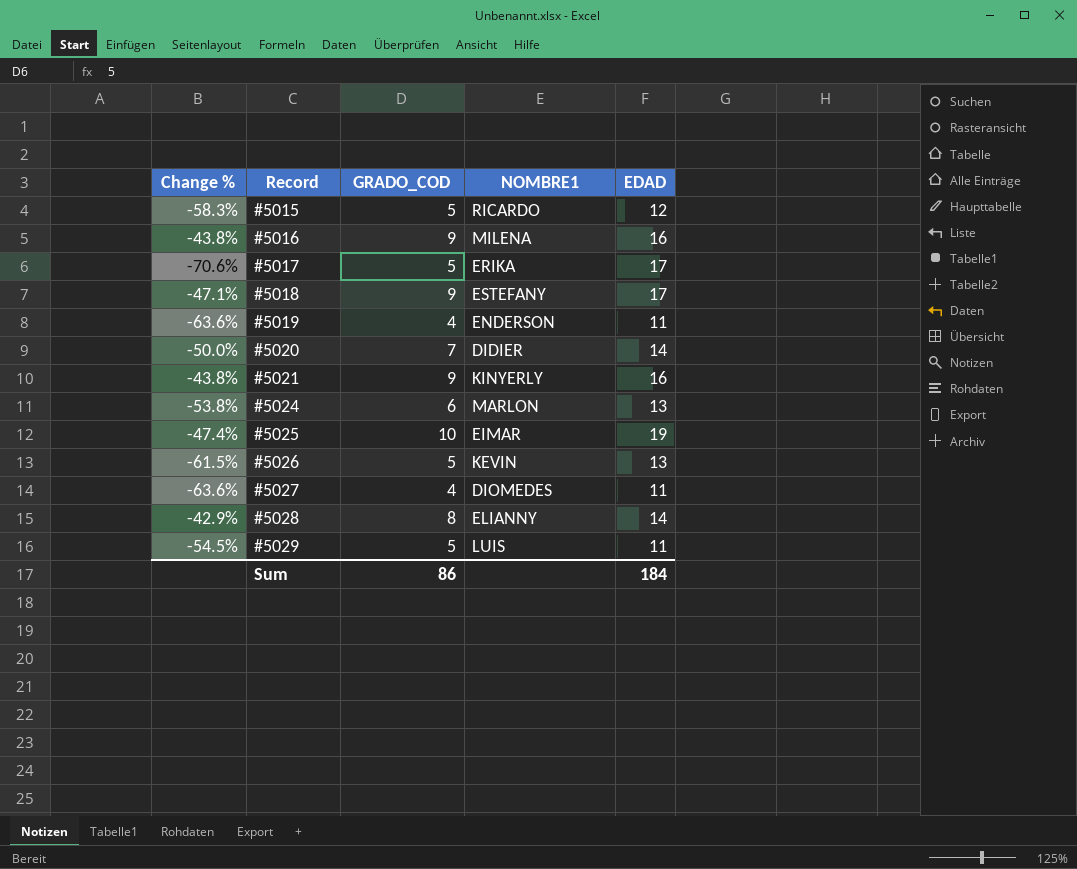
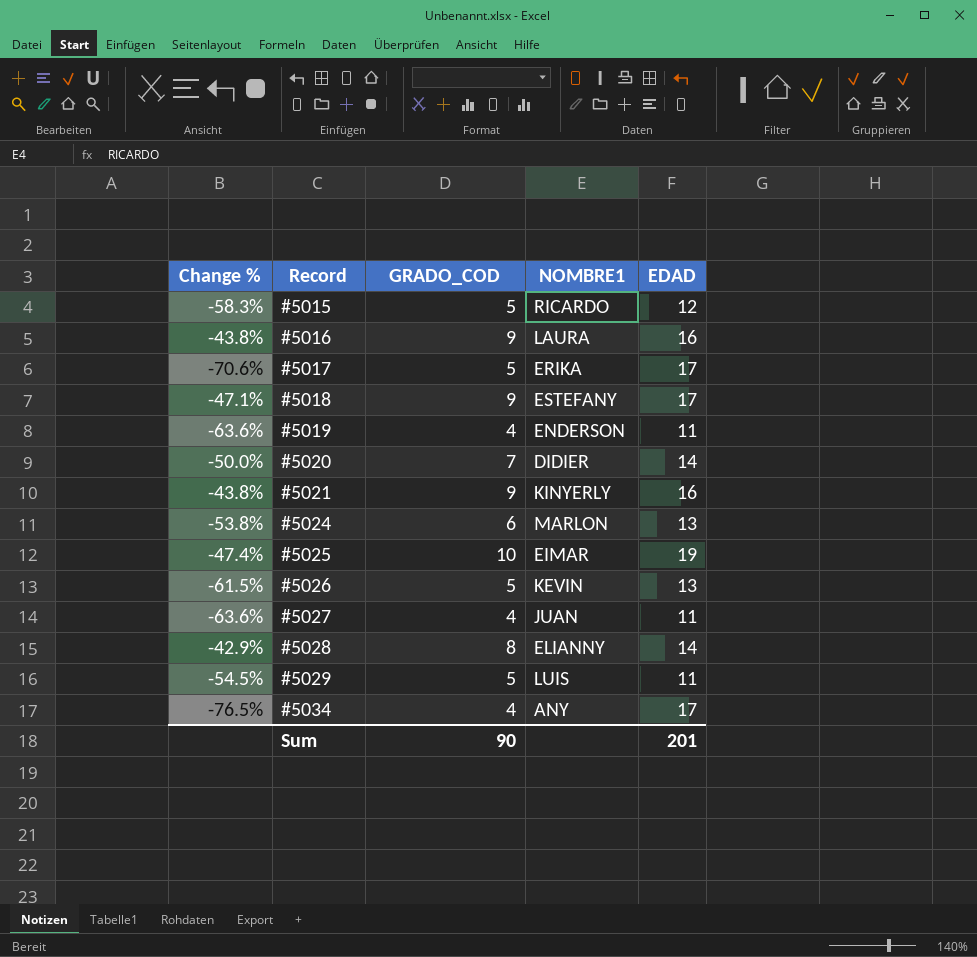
#5016 | NOMBRE1: MILENA -> LAURA
#5027 | NOMBRE1: DIOMEDES -> JUAN
row #5034: none -> -76.5% | 4 | ANY | 17
Sum | GRADO_COD: 86 -> 90
Sum | EDAD: 184 -> 201

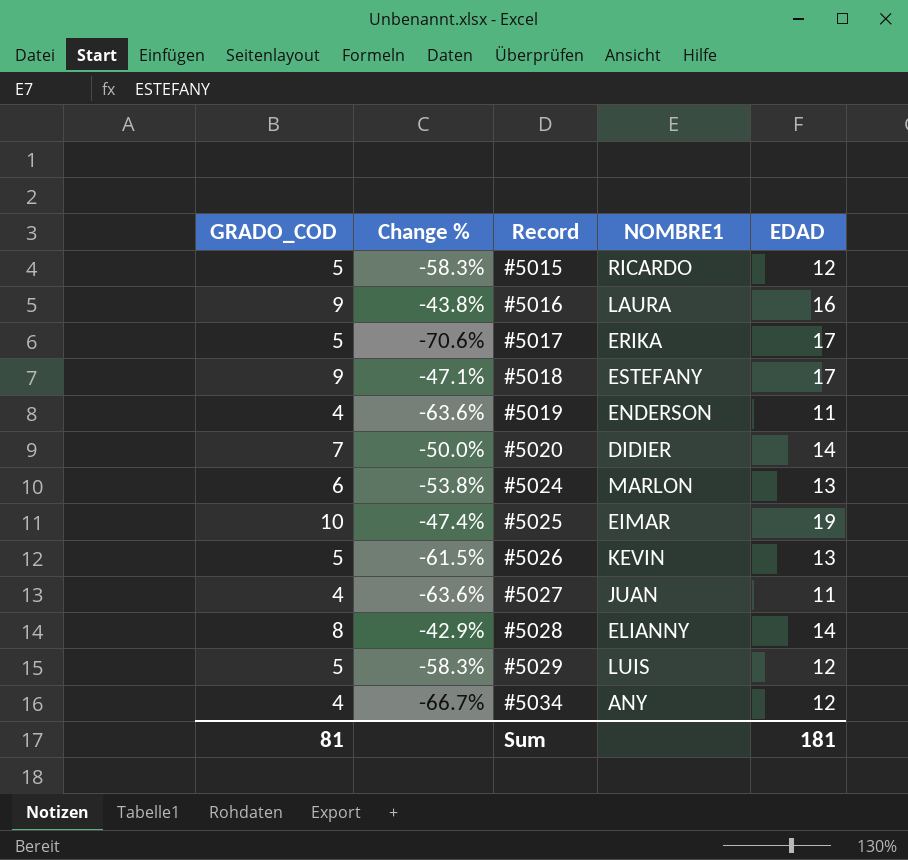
column GRADO_COD | position: 3 -> 1
row #5021: -43.8% | 9 | KINYERLY | 16 -> none
#5029 | Change %: -54.5% -> -58.3%
#5029 | EDAD: 11 -> 12
#5034 | Change %: -76.5% -> -66.7%
#5034 | EDAD: 17 -> 12
Sum | GRADO_COD: 90 -> 81
Sum | EDAD: 201 -> 181

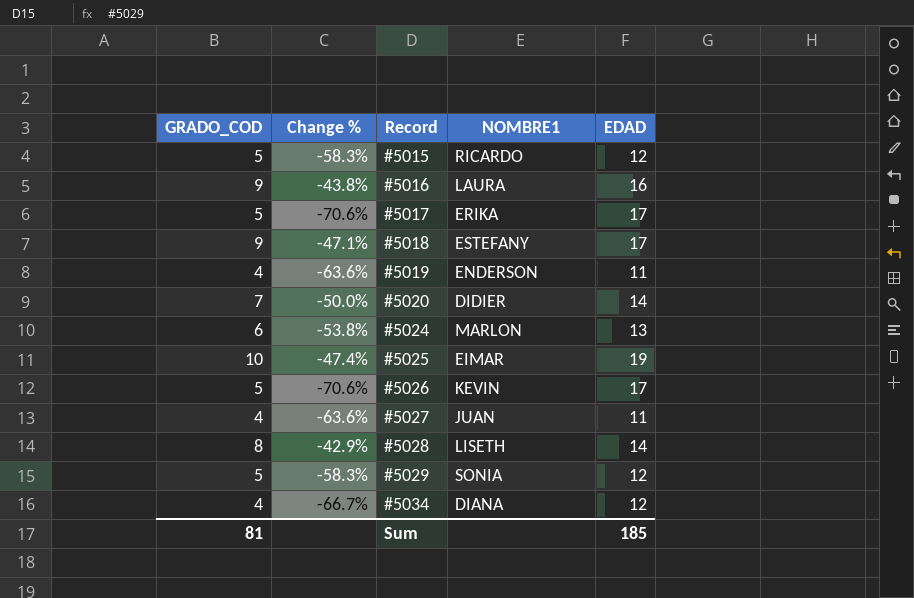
#5026 | Change %: -61.5% -> -70.6%
#5026 | EDAD: 13 -> 17
#5028 | NOMBRE1: ELIANNY -> LISETH
#5029 | NOMBRE1: LUIS -> SONIA
#5034 | NOMBRE1: ANY -> DIANA
Sum | EDAD: 181 -> 185

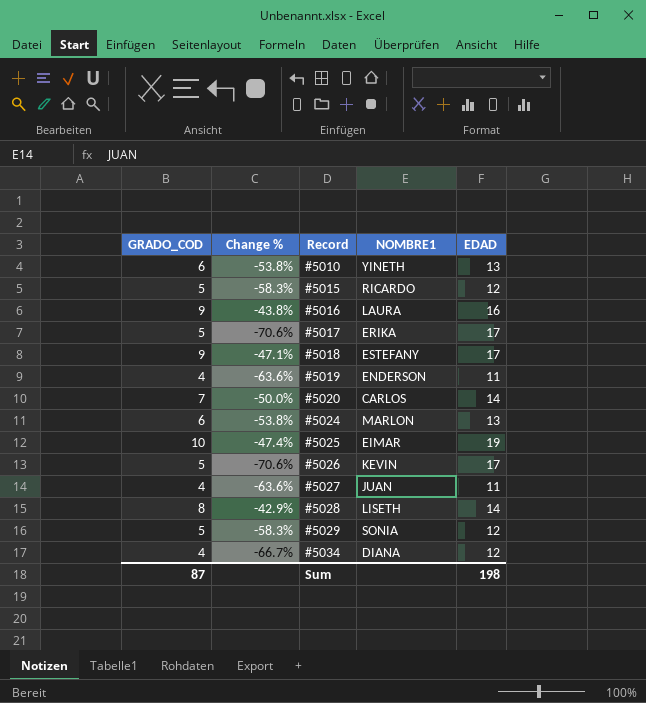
row #5010: none -> 6 | -53.8% | YINETH | 13
#5020 | NOMBRE1: DIDIER -> CARLOS
Sum | GRADO_COD: 81 -> 87
Sum | EDAD: 185 -> 198

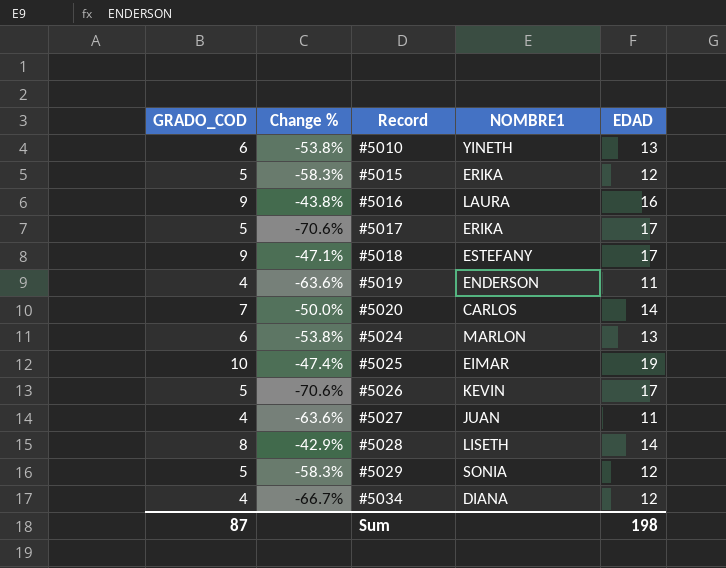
#5015 | NOMBRE1: RICARDO -> ERIKA

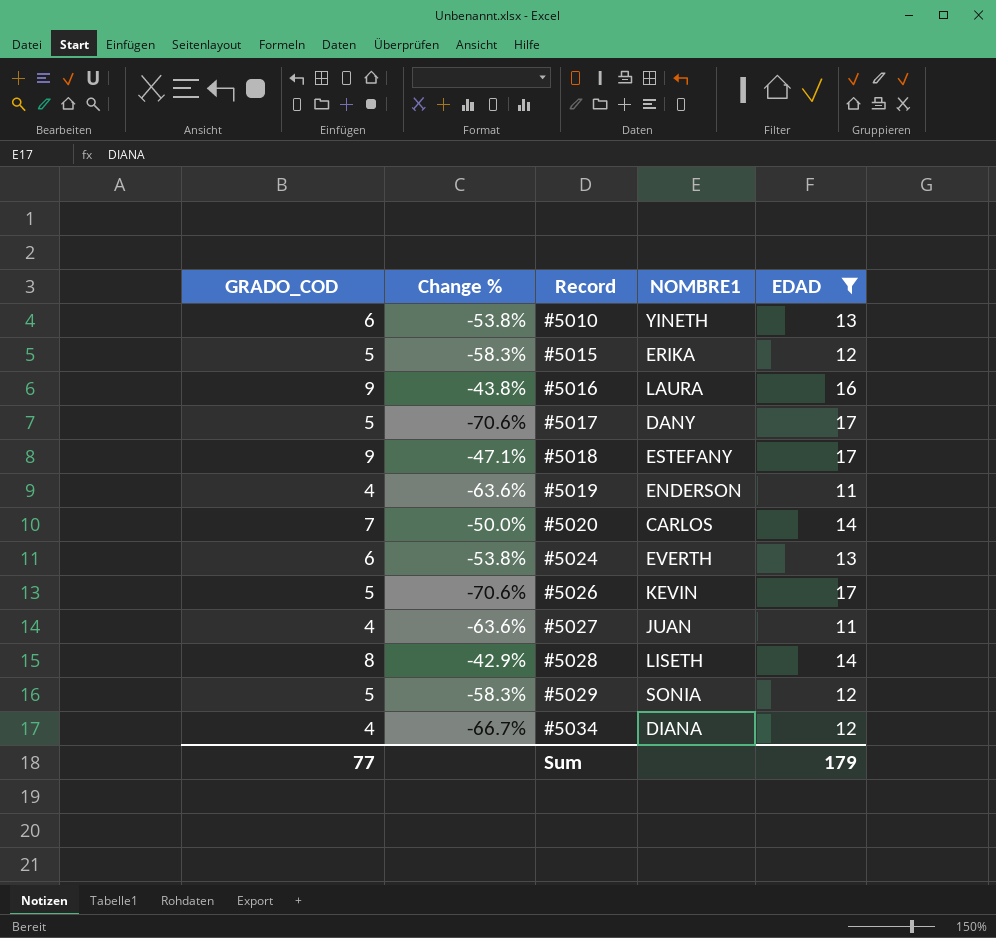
filter: none -> EDAD != 19
#5017 | NOMBRE1: ERIKA -> DANY
#5024 | NOMBRE1: MARLON -> EVERTH
Sum | GRADO_COD: 87 -> 77
Sum | EDAD: 198 -> 179

